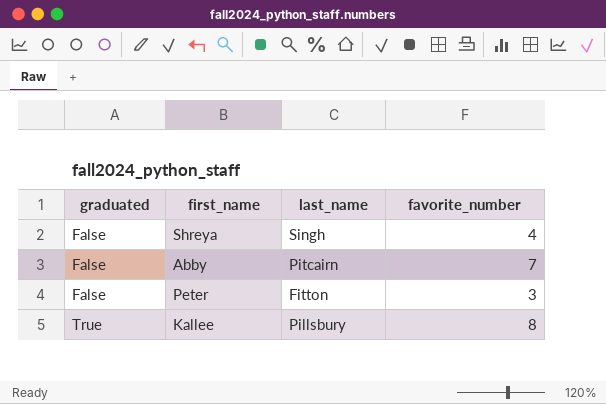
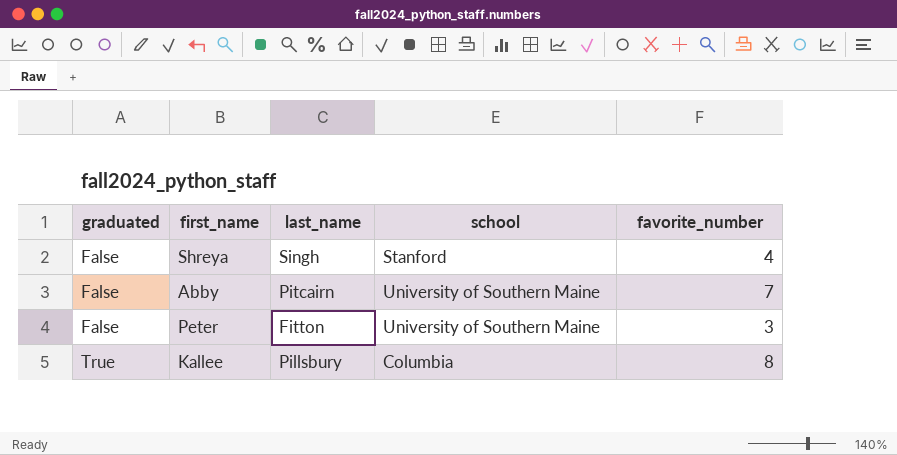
column school | position: none -> 4

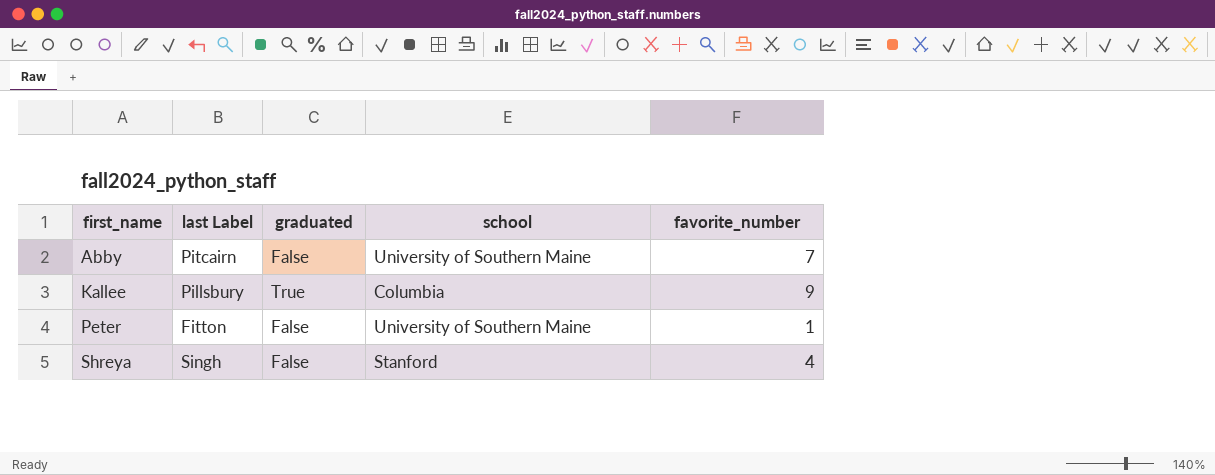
row order: graduated ascending -> first_name ascending
column name: last_name -> last Label
column graduated | position: 1 -> 3
Kallee | favorite_number: 8 -> 9
Peter | favorite_number: 3 -> 1

